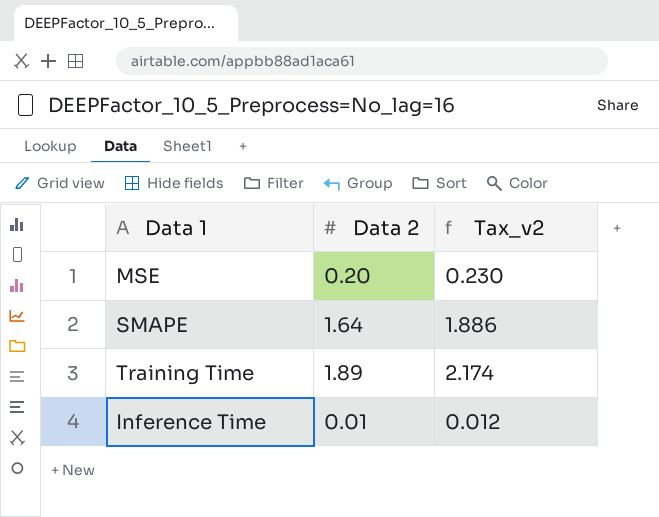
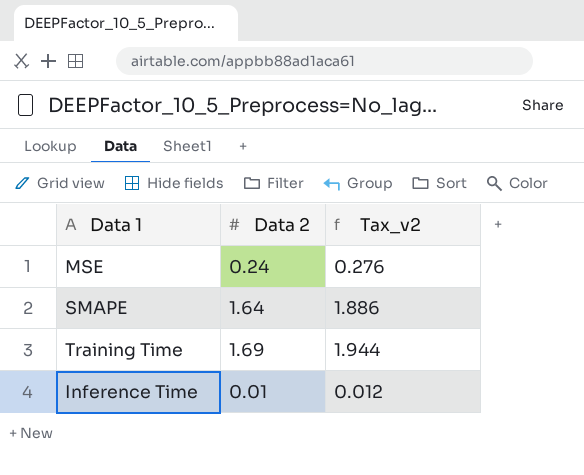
MSE | Data 2: 0.20 -> 0.24
MSE | Tax_v2: 0.230 -> 0.276
Training Time | Data 2: 1.89 -> 1.69
Training Time | Tax_v2: 2.174 -> 1.944

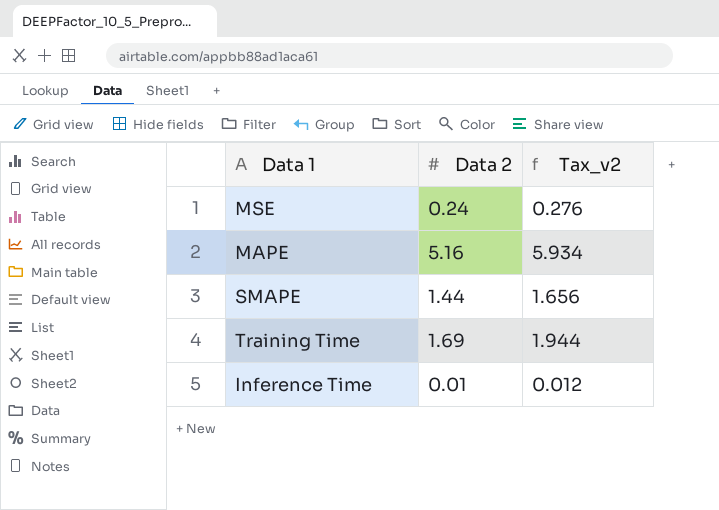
row MAPE: none -> 5.16 | 5.934
SMAPE | Data 2: 1.64 -> 1.44
SMAPE | Tax_v2: 1.886 -> 1.656

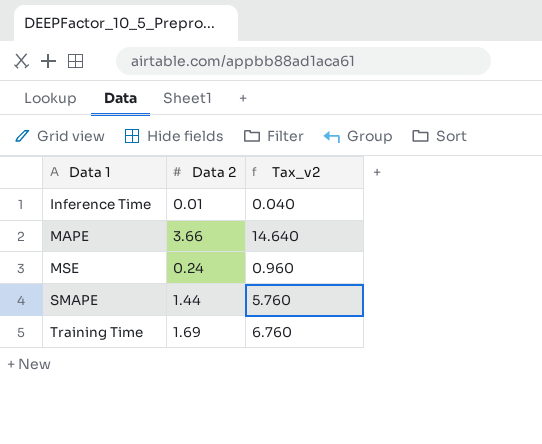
row order: none -> Data 1 ascending
column Tax_v2 | formula: [Data 2] * 1.15 -> [Data 2] * 4
MAPE | Data 2: 5.16 -> 3.66

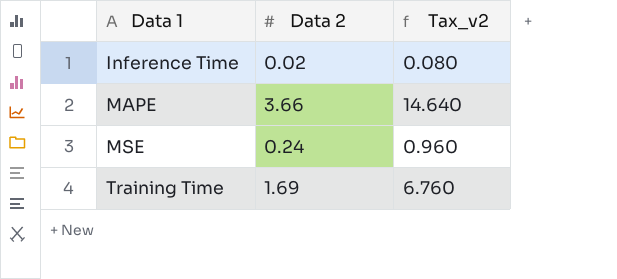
row SMAPE: 1.44 | 5.760 -> none
Inference Time | Data 2: 0.01 -> 0.02
Inference Time | Tax_v2: 0.040 -> 0.080

